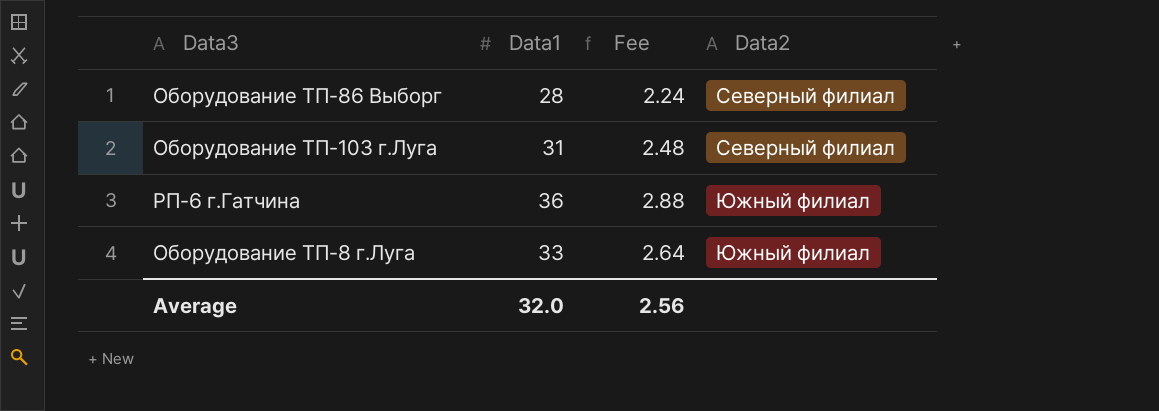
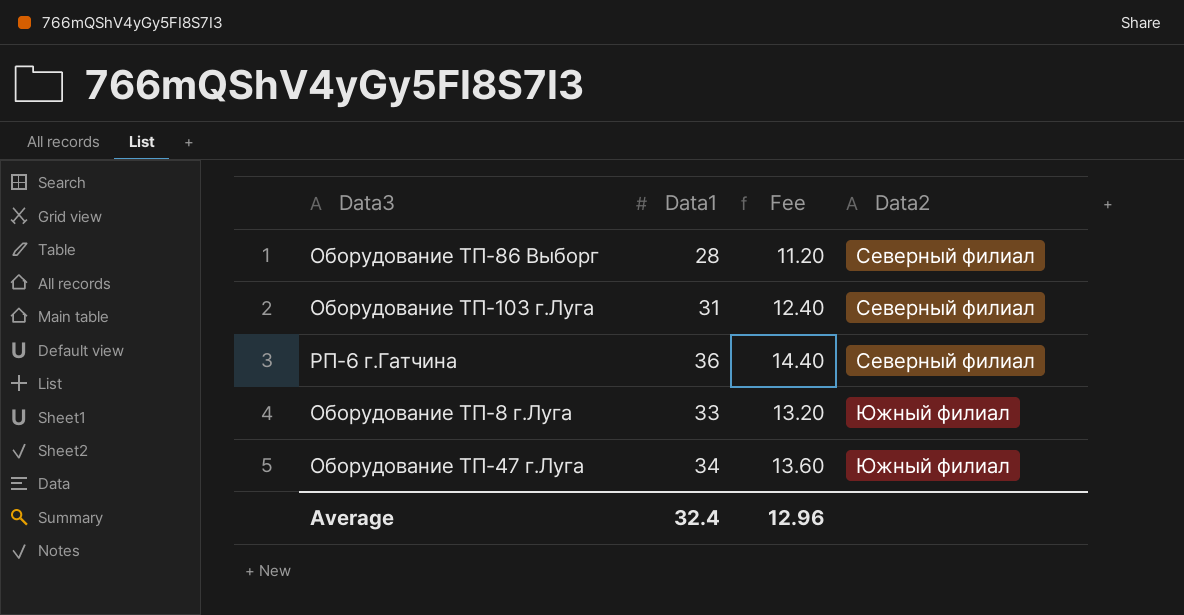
column Fee | formula: [Data1] * 0.08 -> [Data1] * 0.4
РП-6 г.Гатчина | Data2: Южный филиал -> Северный филиал
row Оборудование ТП-47 г.Луга: none -> 34 | 13.60 | Южный филиал
Average | Data1: 32.0 -> 32.4
Average | Fee: 2.56 -> 12.96

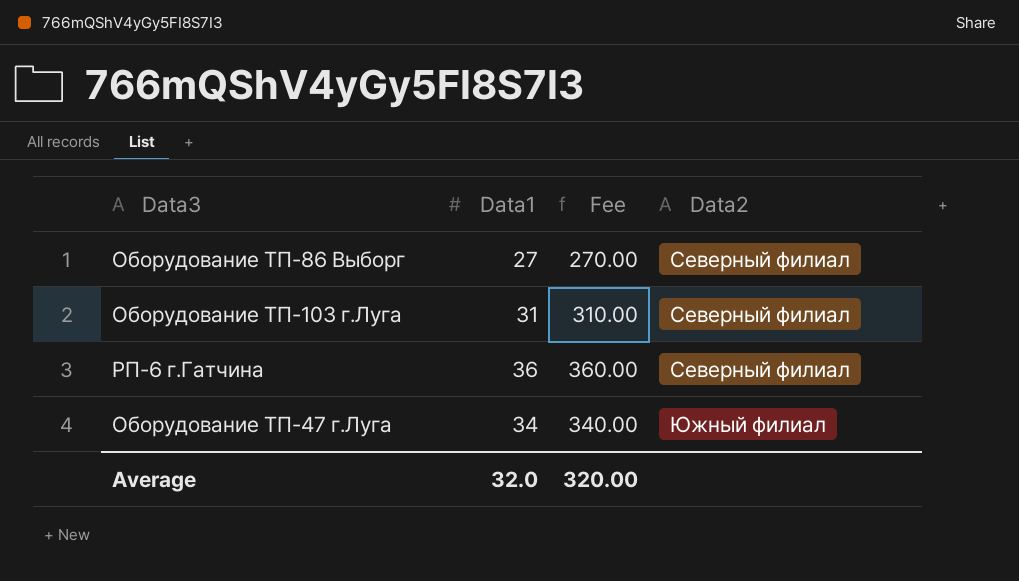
column Fee | formula: [Data1] * 0.4 -> [Data1] * 10
row Оборудование ТП-8 г.Луга: 33 | 13.20 | Южный филиал -> none
Оборудование ТП-86 Выборг | Data1: 28 -> 27
Average | Data1: 32.4 -> 32.0
Average | Fee: 12.96 -> 320.00

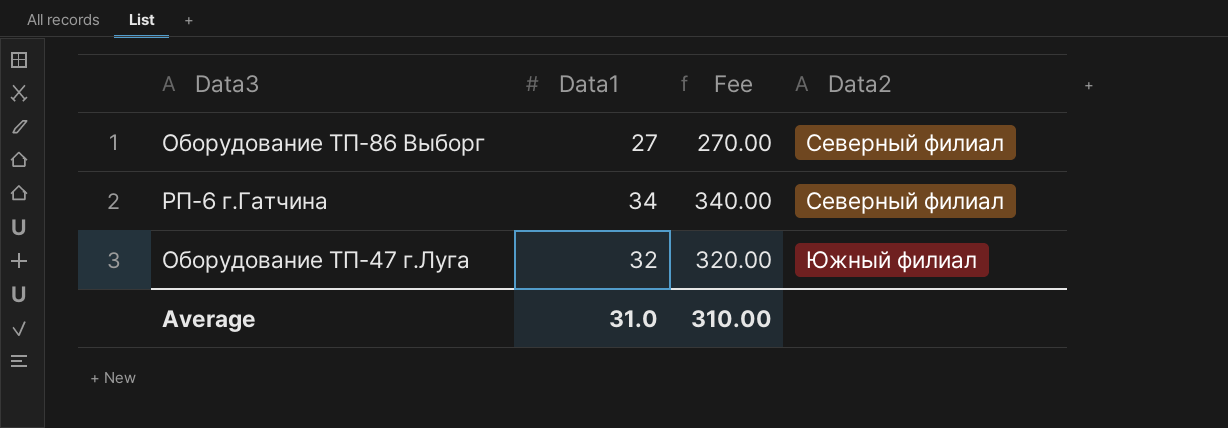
row Оборудование ТП-103 г.Луга: 31 | 310.00 | Северный филиал -> none
РП-6 г.Гатчина | Data1: 36 -> 34
РП-6 г.Гатчина | Fee: 360.00 -> 340.00
Оборудование ТП-47 г.Луга | Data1: 34 -> 32
Оборудование ТП-47 г.Луга | Fee: 340.00 -> 320.00
Average | Data1: 32.0 -> 31.0
Average | Fee: 320.00 -> 310.00

